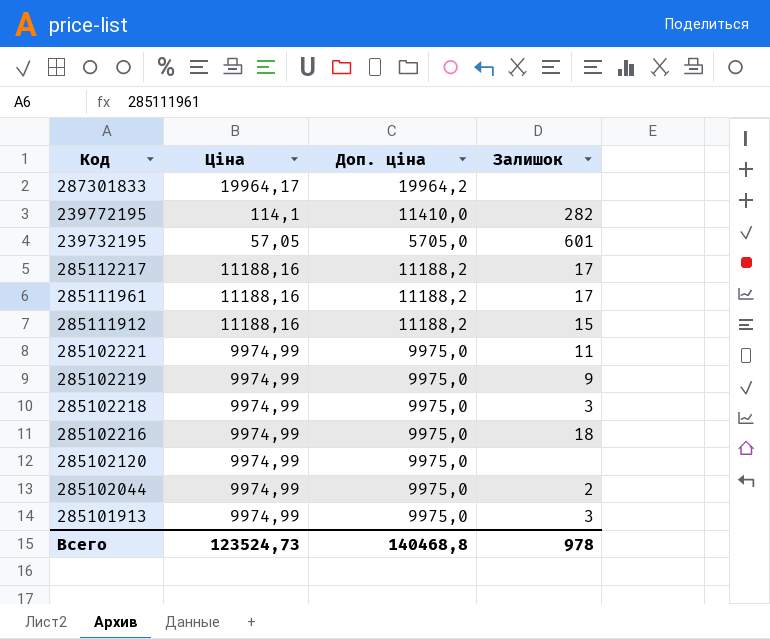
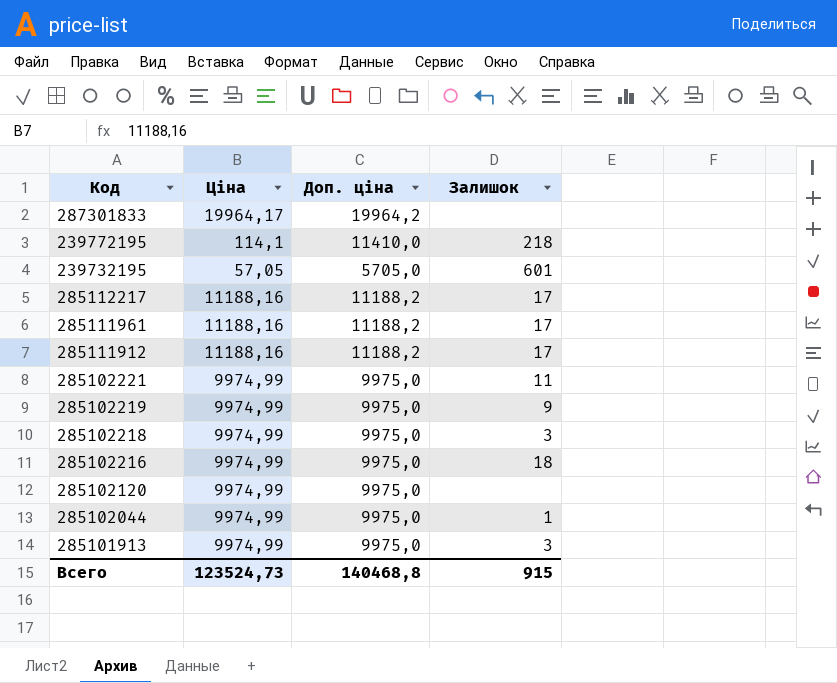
239772195 | Залишок: 282 -> 218
285111912 | Залишок: 15 -> 17
285102044 | Залишок: 2 -> 1
Всего | Залишок: 978 -> 915

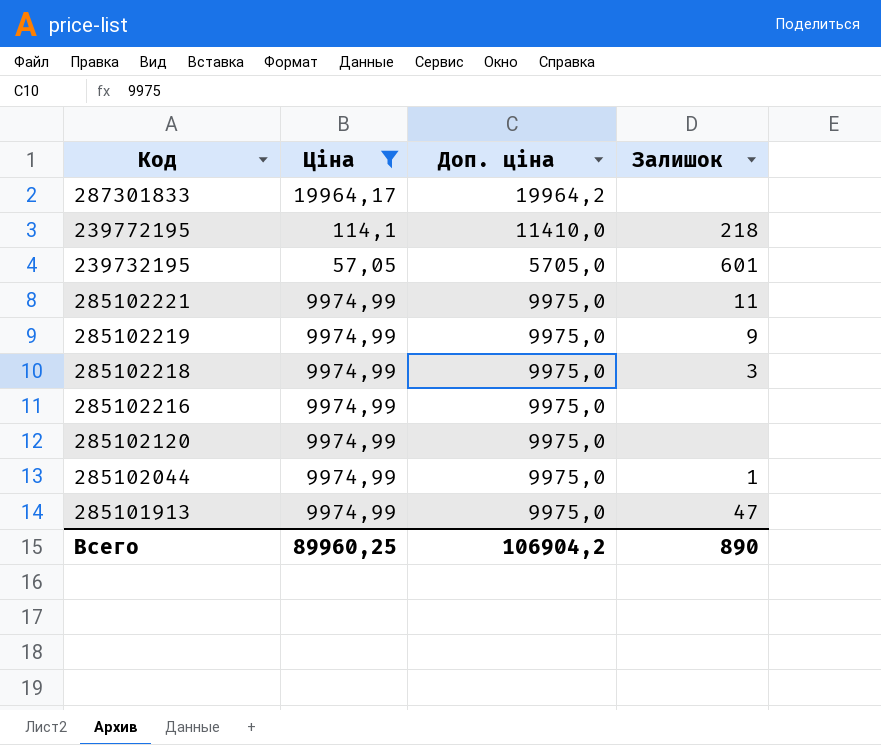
filter: none -> Ціна != 11188,16
285102216 | Залишок: 18 -> none
285101913 | Залишок: 3 -> 47
Всего | Ціна: 123524,73 -> 89960,25
Всего | Доп. ціна: 140468,8 -> 106904,2
Всего | Залишок: 915 -> 890

